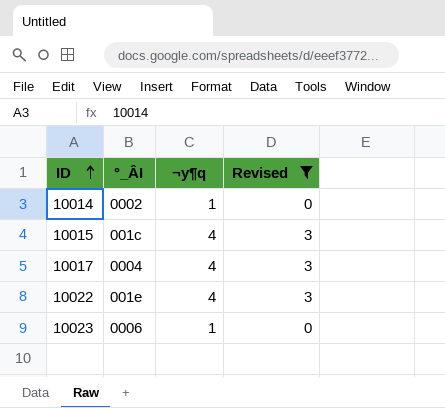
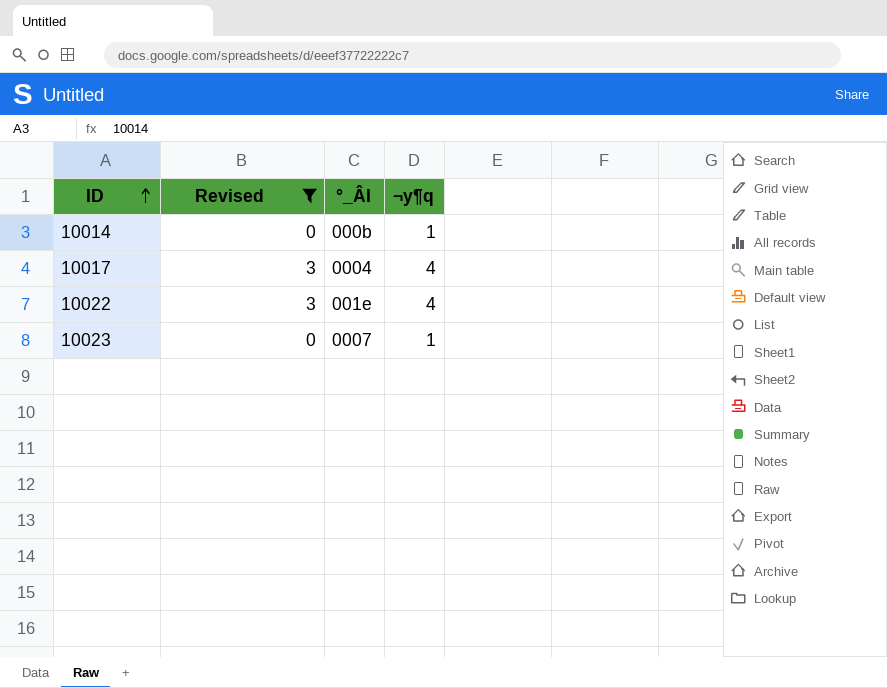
column Revised | position: 4 -> 2
row 10015: 001c | 4 | 3 -> none
10014 | °_ÂI: 0002 -> 000b
10023 | °_ÂI: 0006 -> 0007

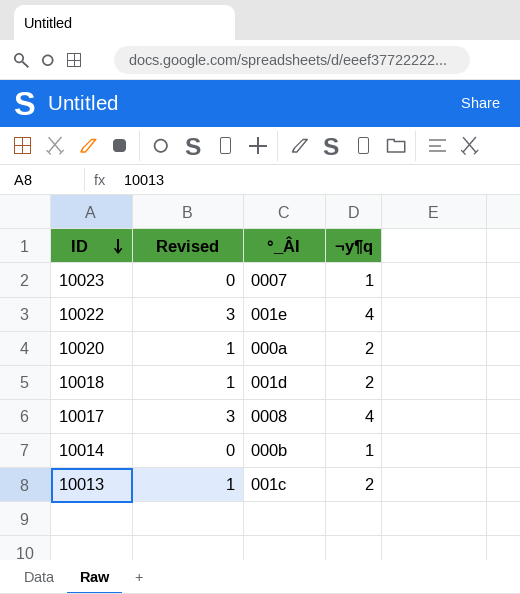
filter: Revised != 1 -> none
row order: ID ascending -> ID descending
10017 | °_ÂI: 0004 -> 0008

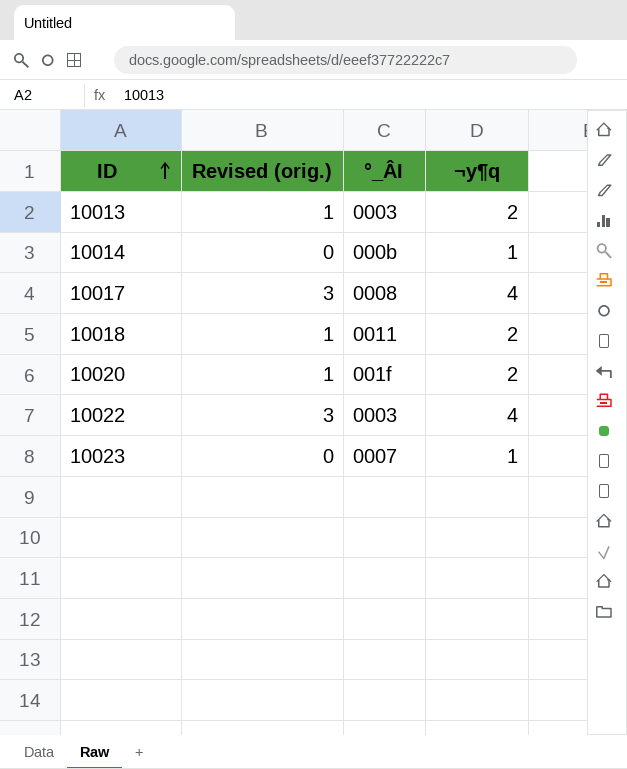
row order: ID descending -> ID ascending
column name: Revised -> Revised (orig.)
10013 | °_ÂI: 001c -> 0003
10018 | °_ÂI: 001d -> 0011
10020 | °_ÂI: 000a -> 001f
10022 | °_ÂI: 001e -> 0003

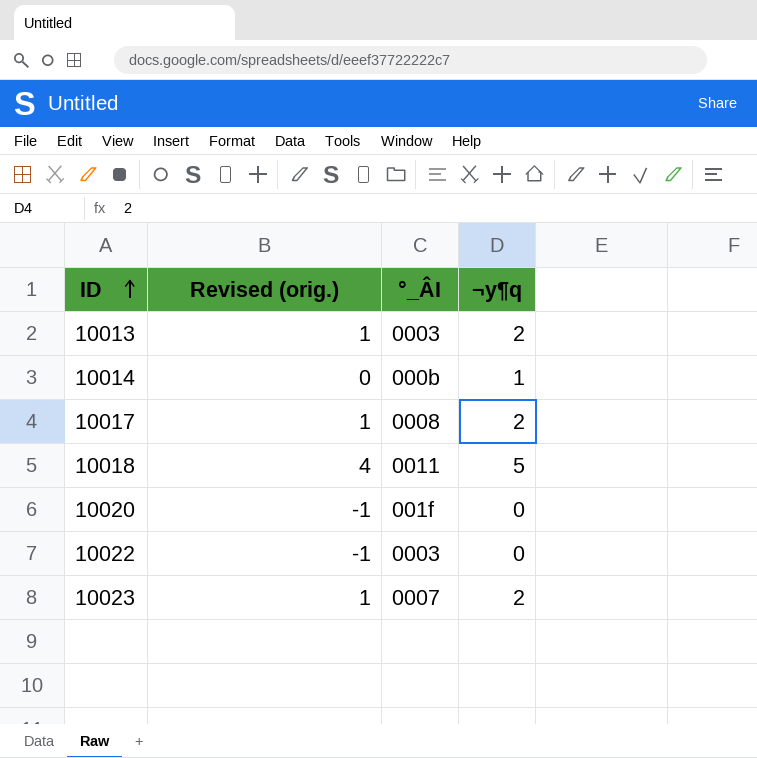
10017 | Revised (orig.): 3 -> 1
10017 | ¬y¶q: 4 -> 2
10018 | Revised (orig.): 1 -> 4
10018 | ¬y¶q: 2 -> 5
10020 | Revised (orig.): 1 -> -1
10020 | ¬y¶q: 2 -> 0
10022 | Revised (orig.): 3 -> -1
10022 | ¬y¶q: 4 -> 0
10023 | Revised (orig.): 0 -> 1
10023 | ¬y¶q: 1 -> 2

